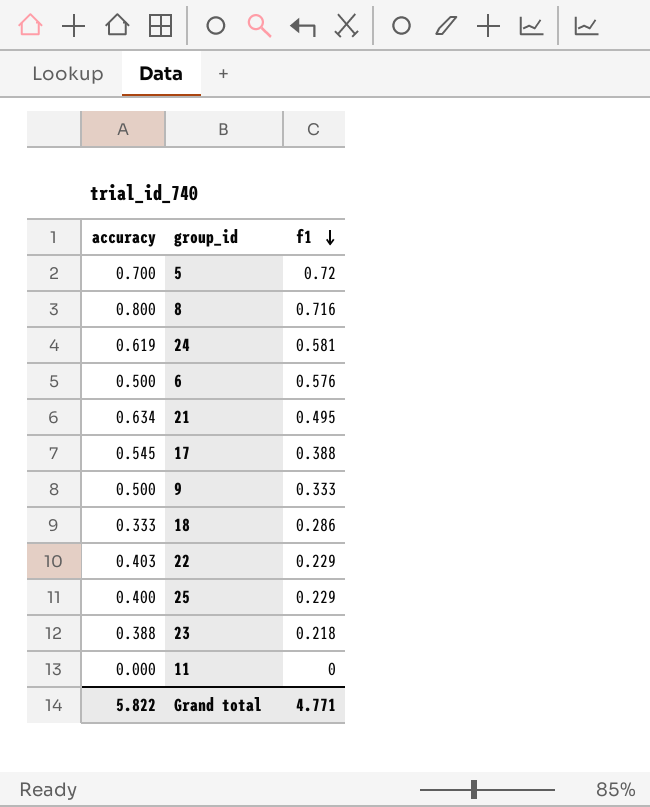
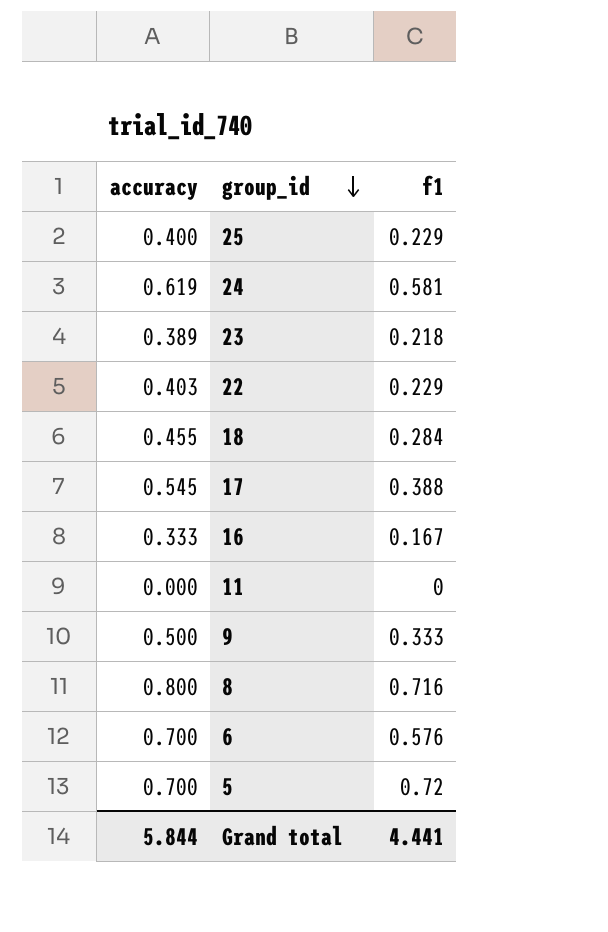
row order: f1 descending -> group_id descending
row 21: 0.634 | 0.495 -> none
23 | accuracy: 0.388 -> 0.389
18 | accuracy: 0.333 -> 0.455
18 | f1: 0.286 -> 0.284
row 16: none -> 0.333 | 0.167
6 | accuracy: 0.500 -> 0.700
Grand total | accuracy: 5.822 -> 5.844
Grand total | f1: 4.771 -> 4.441

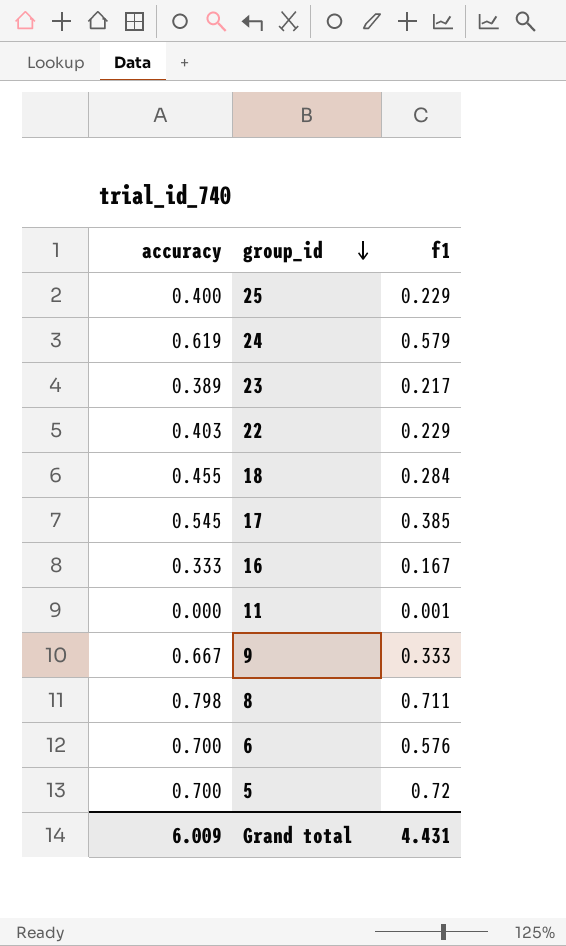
24 | f1: 0.581 -> 0.579
23 | f1: 0.218 -> 0.217
17 | f1: 0.388 -> 0.385
11 | f1: 0 -> 0.001
9 | accuracy: 0.500 -> 0.667
8 | accuracy: 0.800 -> 0.798
8 | f1: 0.716 -> 0.711
Grand total | accuracy: 5.844 -> 6.009
Grand total | f1: 4.441 -> 4.431

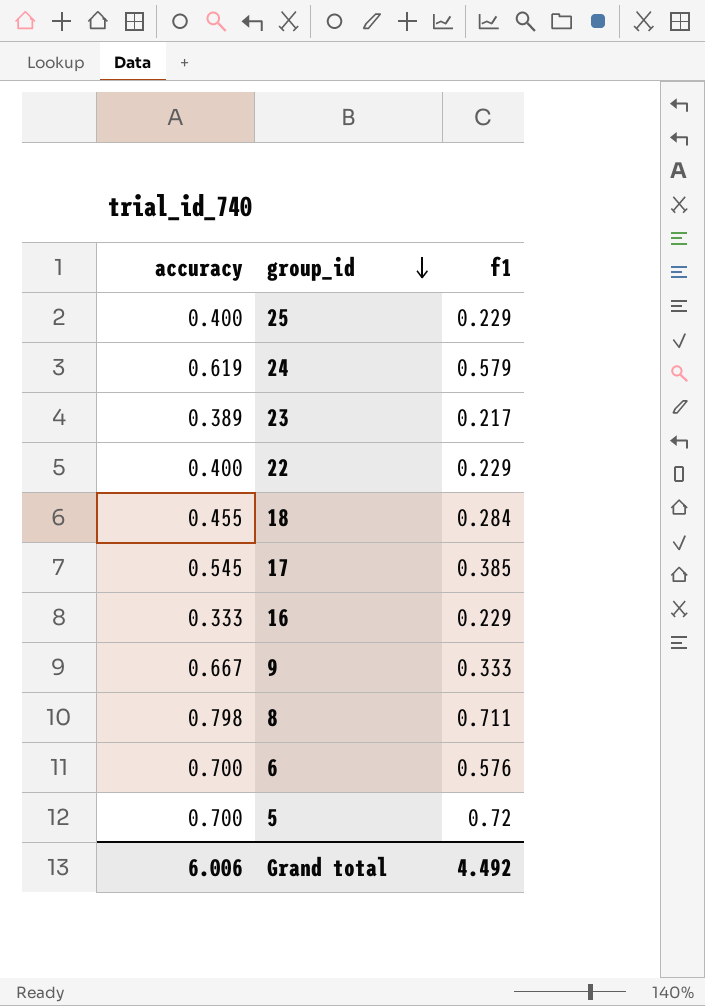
row 11: 0.000 | 0.001 -> none
22 | accuracy: 0.403 -> 0.400
16 | f1: 0.167 -> 0.229
Grand total | accuracy: 6.009 -> 6.006
Grand total | f1: 4.431 -> 4.492

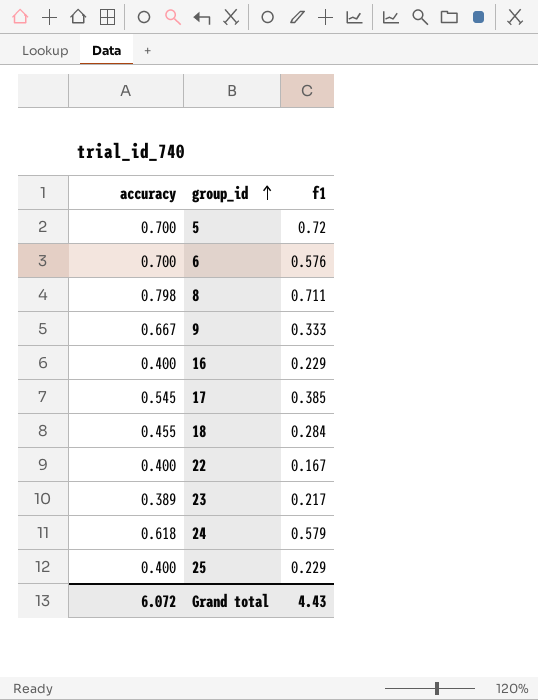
row order: group_id descending -> group_id ascending
16 | accuracy: 0.333 -> 0.400
22 | f1: 0.229 -> 0.167
24 | accuracy: 0.619 -> 0.618
Grand total | accuracy: 6.006 -> 6.072
Grand total | f1: 4.492 -> 4.43

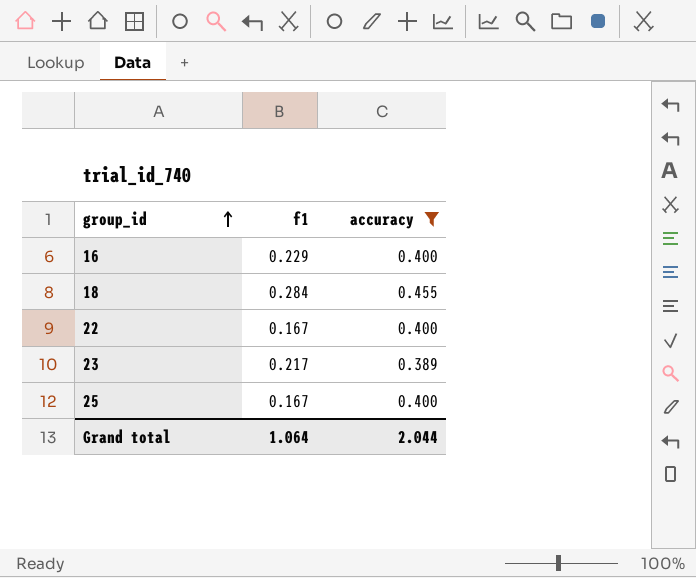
filter: none -> accuracy <= 0.455
column accuracy | position: 1 -> 3
25 | f1: 0.229 -> 0.167
Grand total | f1: 4.43 -> 1.064
Grand total | accuracy: 6.072 -> 2.044

